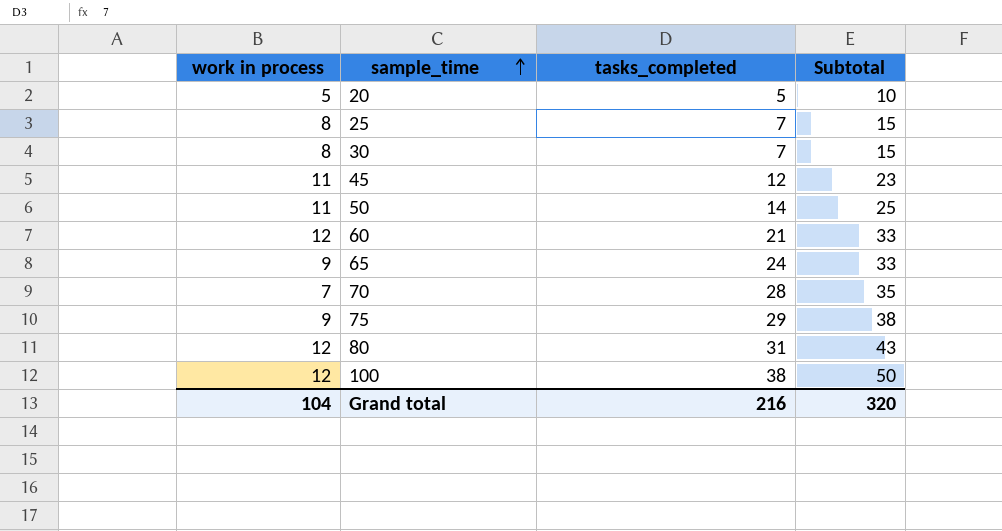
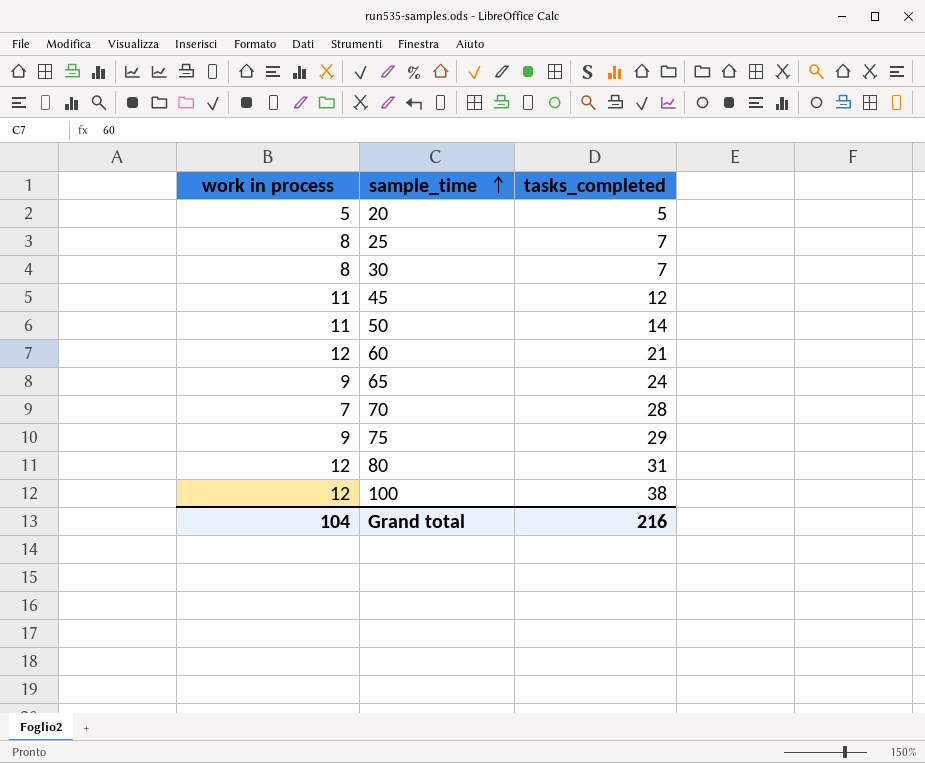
column Subtotal | formula: [work in process] + [tasks_completed] -> none

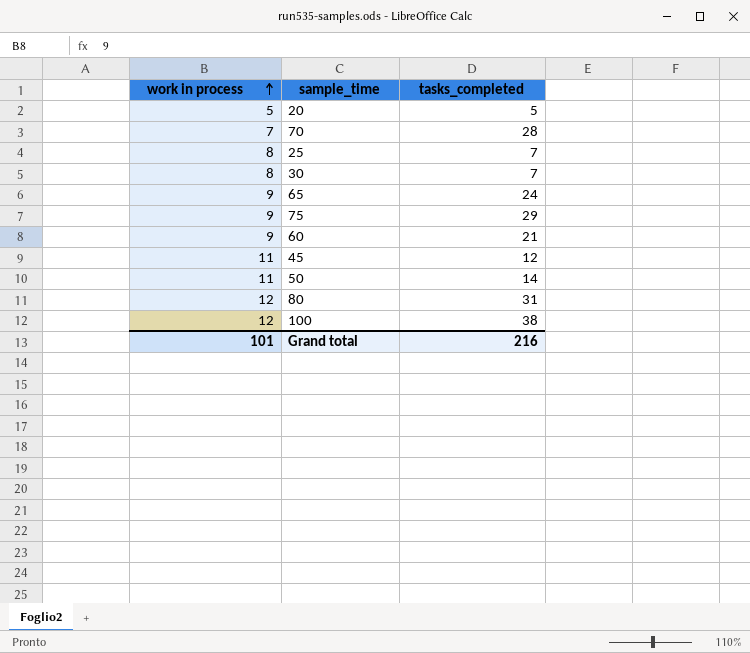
row order: sample_time ascending -> work in process ascending
60 | work in process: 12 -> 9
Grand total | work in process: 104 -> 101

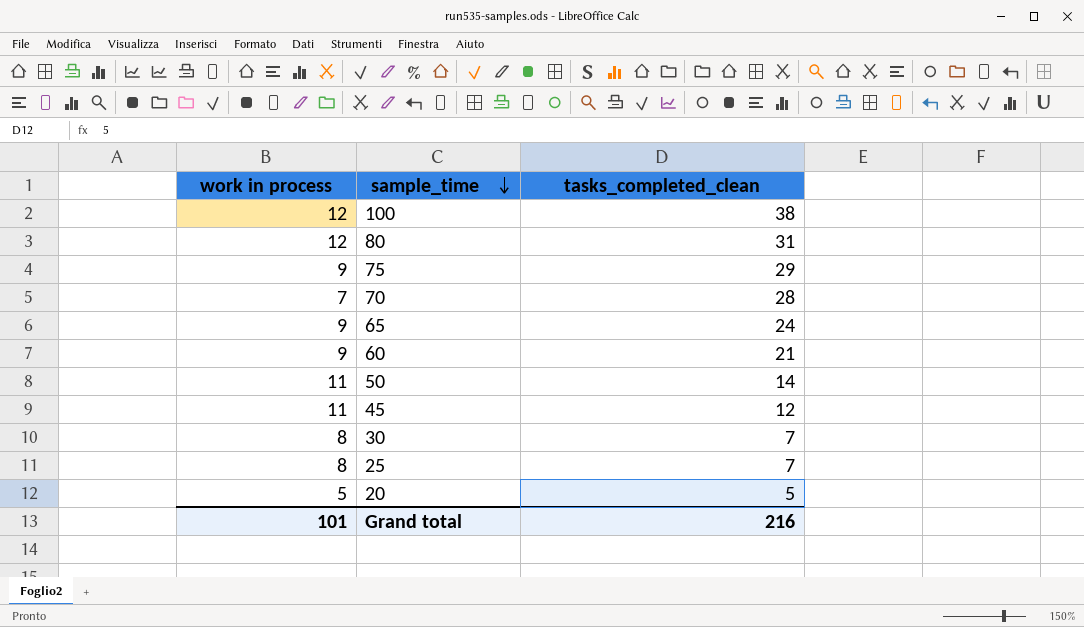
row order: work in process ascending -> sample_time descending
column name: tasks_completed -> tasks_completed_clean

